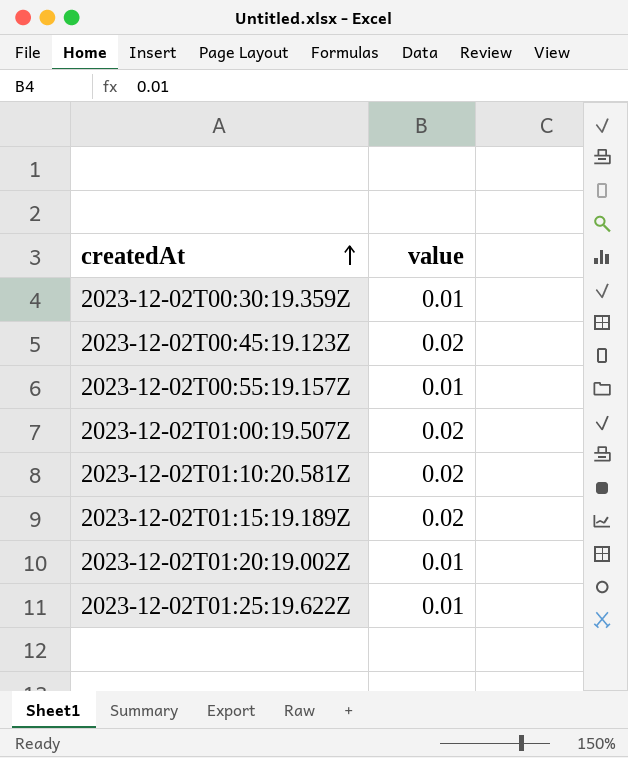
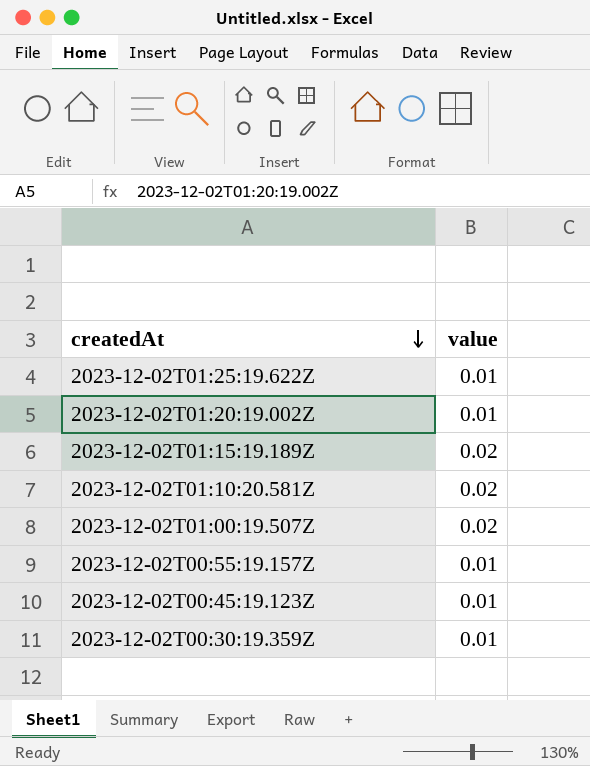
row order: createdAt ascending -> createdAt descending
2023-12-02T00:45:19.123Z | value: 0.02 -> 0.01

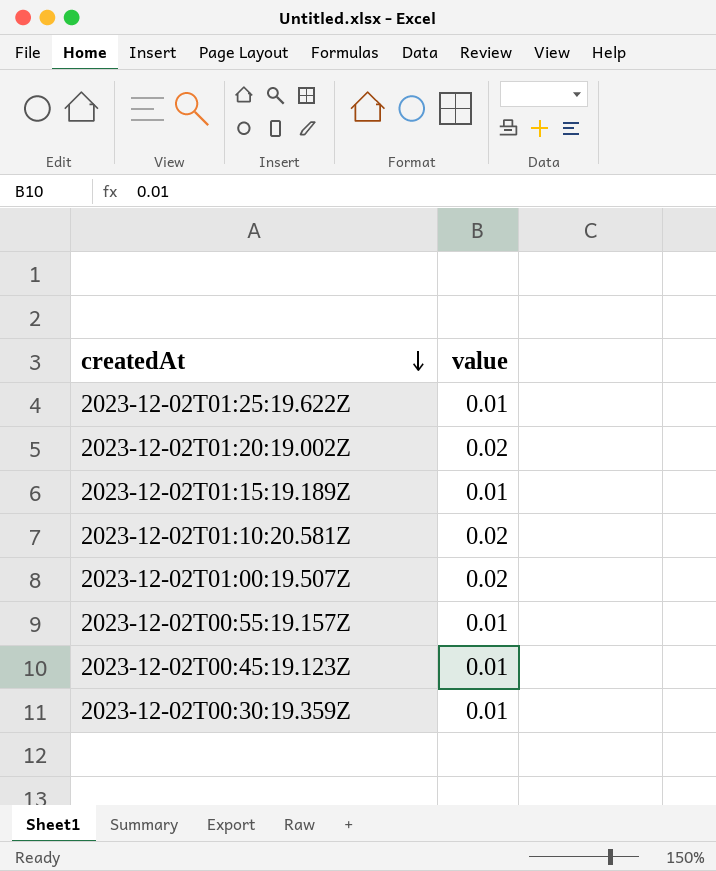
2023-12-02T01:20:19.002Z | value: 0.01 -> 0.02
2023-12-02T01:15:19.189Z | value: 0.02 -> 0.01

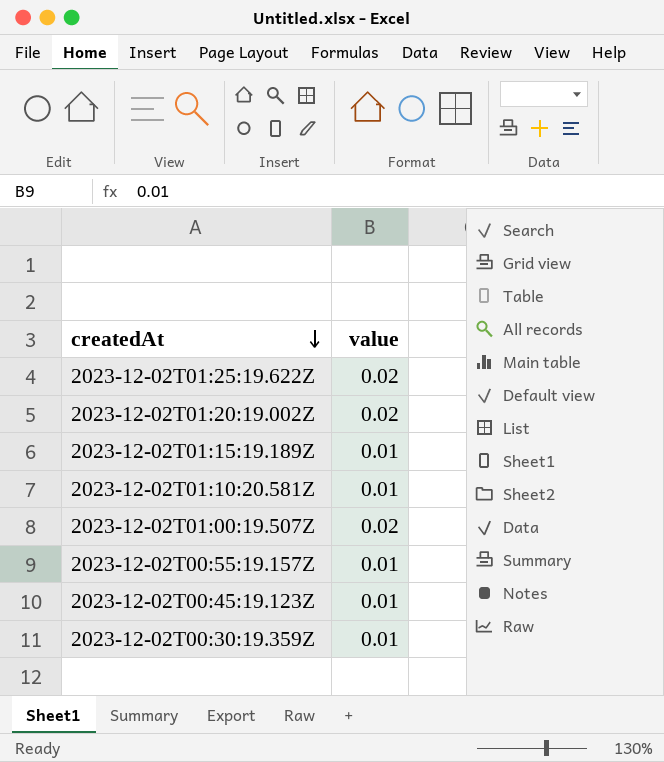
2023-12-02T01:25:19.622Z | value: 0.01 -> 0.02
2023-12-02T01:10:20.581Z | value: 0.02 -> 0.01

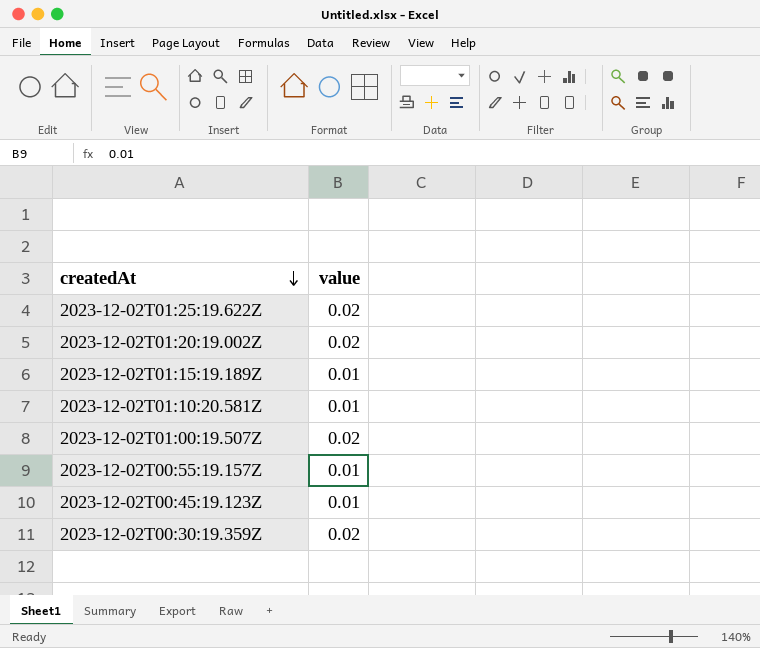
2023-12-02T00:30:19.359Z | value: 0.01 -> 0.02

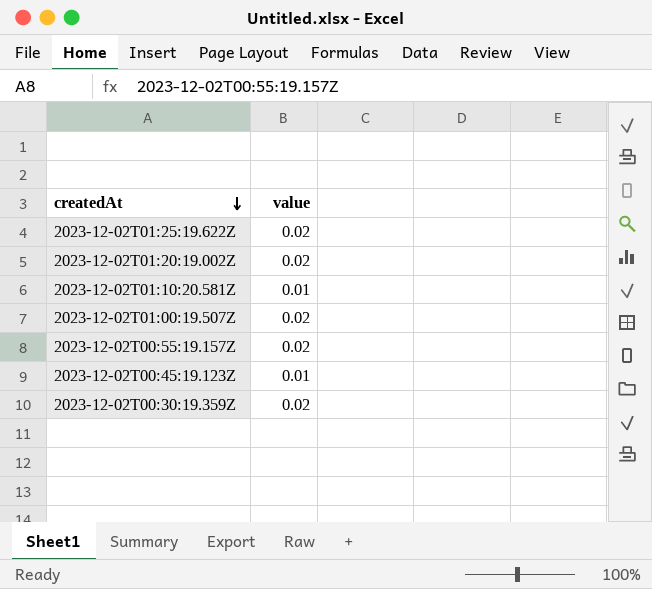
row 2023-12-02T01:15:19.189Z: 0.01 -> none
2023-12-02T00:55:19.157Z | value: 0.01 -> 0.02

